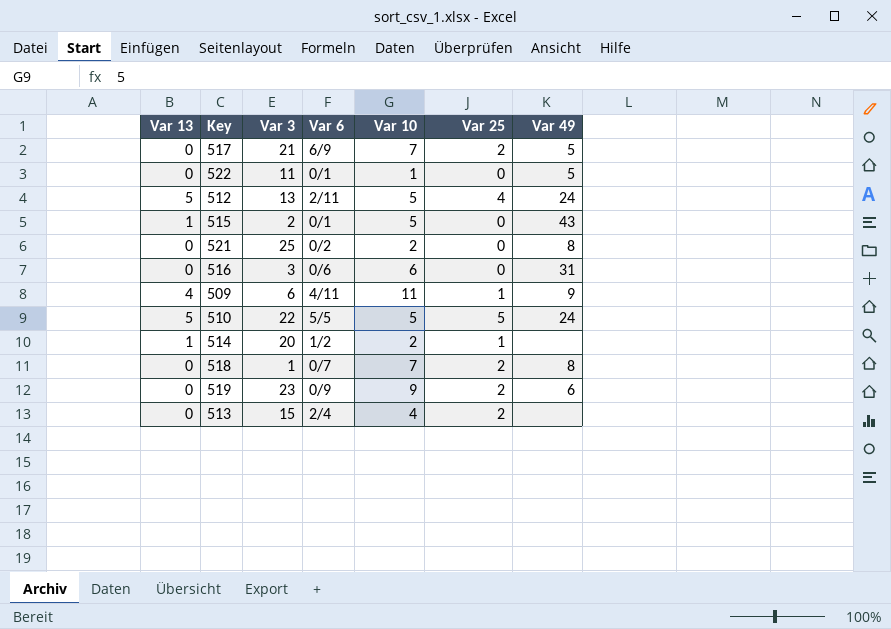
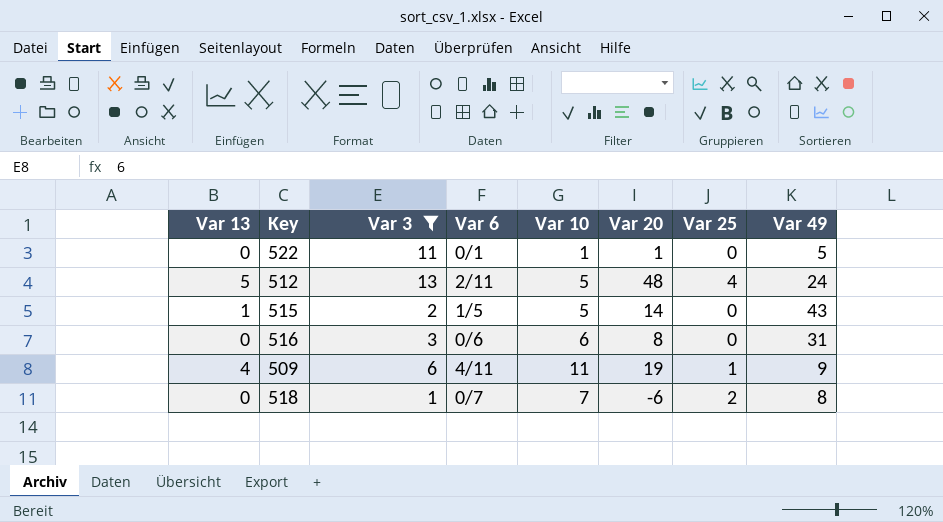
filter: none -> Var 3 <= 13
column Var 20 | position: none -> 6
515 | Var 6: 0/1 -> 1/5

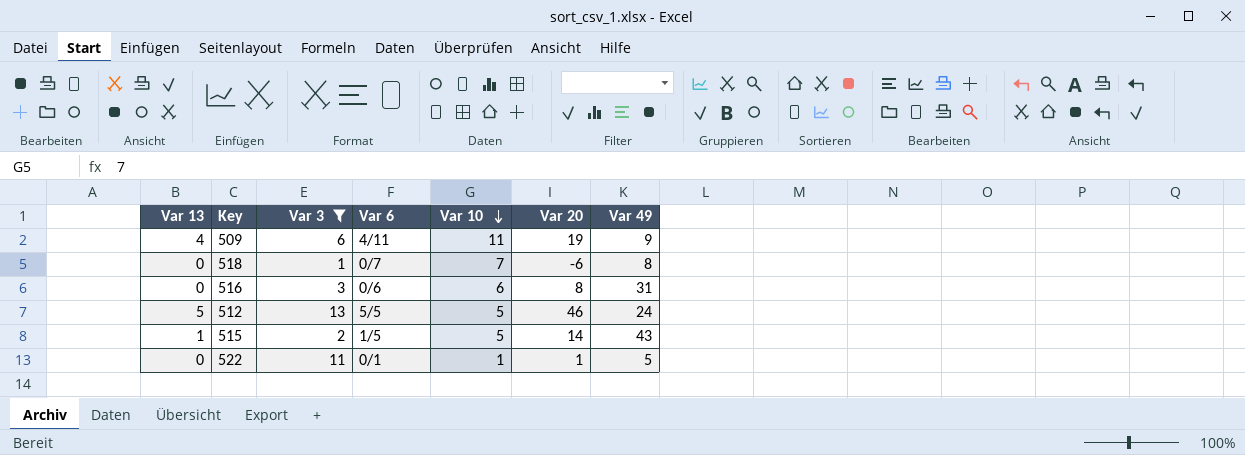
row order: none -> Var 10 descending
column Var 25 | position: 7 -> none
512 | Var 6: 2/11 -> 5/5
512 | Var 20: 48 -> 46

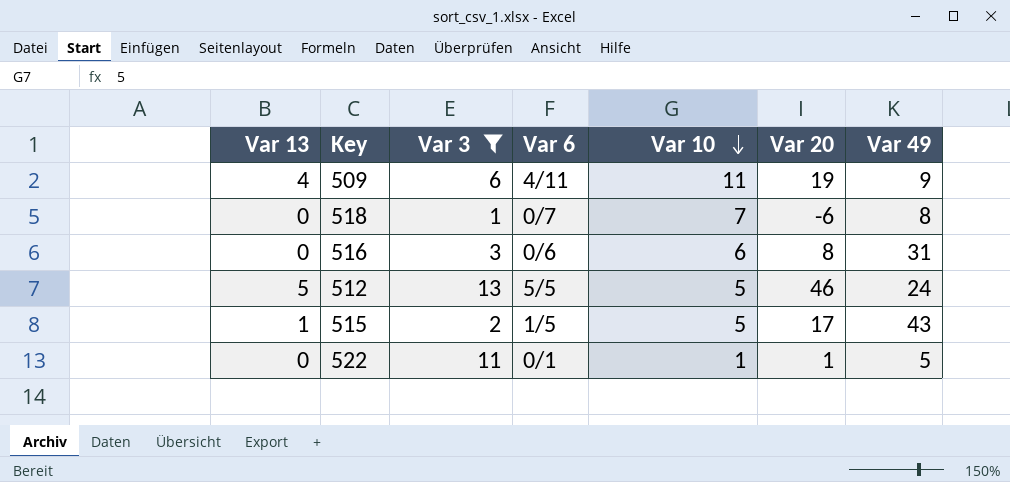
515 | Var 20: 14 -> 17

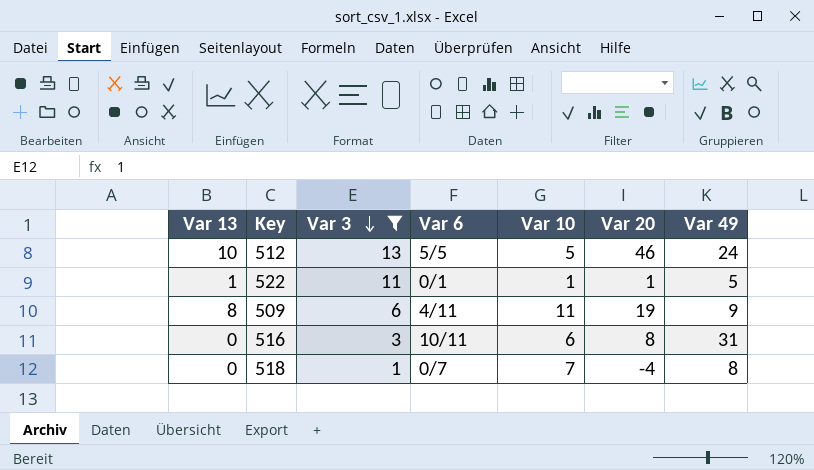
row order: Var 10 descending -> Var 3 descending
row 515: 1 | 2 | 1/5 | 5 | 17 | 43 -> none
512 | Var 13: 5 -> 10
522 | Var 13: 0 -> 1
509 | Var 13: 4 -> 8
516 | Var 6: 0/6 -> 10/11
518 | Var 20: -6 -> -4

